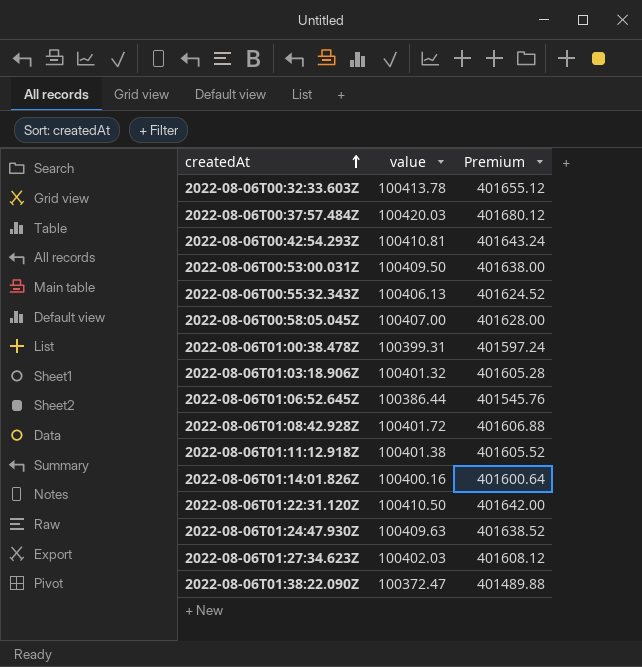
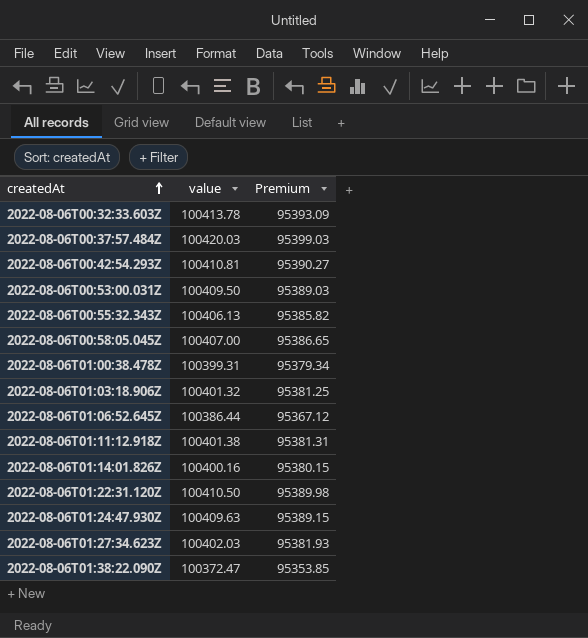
column Premium | formula: [value] * 4 -> [value] * 0.95
row 2022-08-06T01:08:42.928Z: 100401.72 | 401606.88 -> none

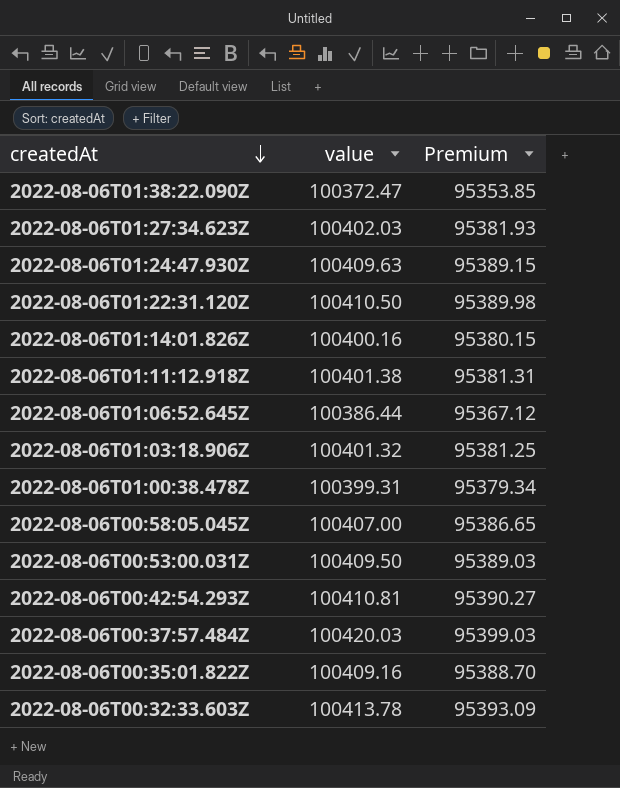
row order: createdAt ascending -> createdAt descending
row 2022-08-06T00:55:32.343Z: 100406.13 | 95385.82 -> none
row 2022-08-06T00:35:01.822Z: none -> 100409.16 | 95388.70

